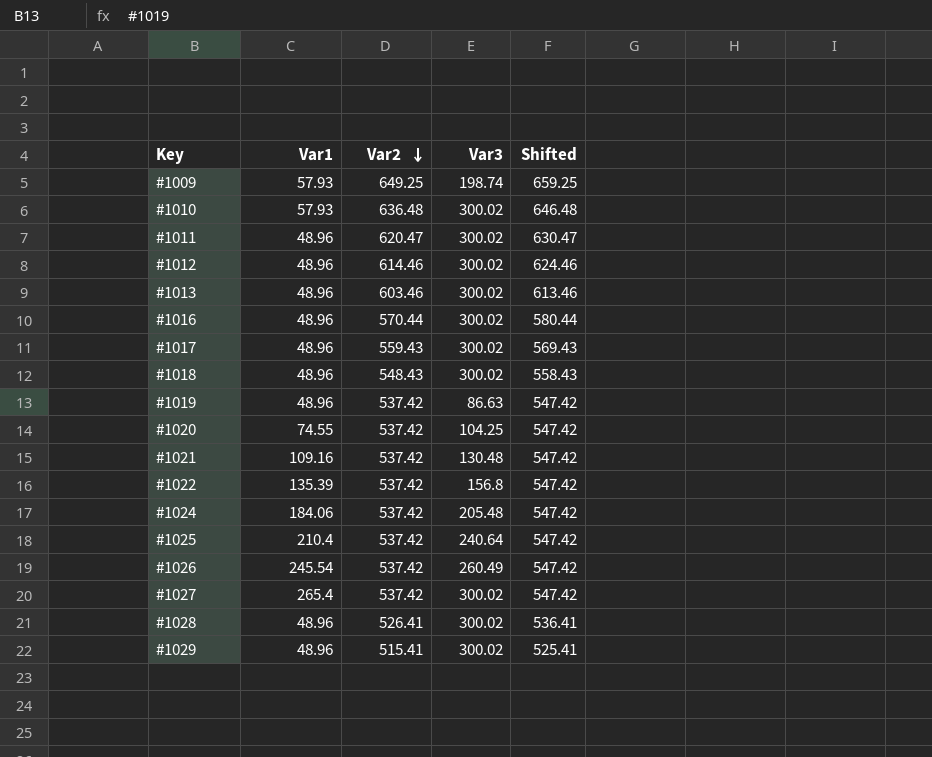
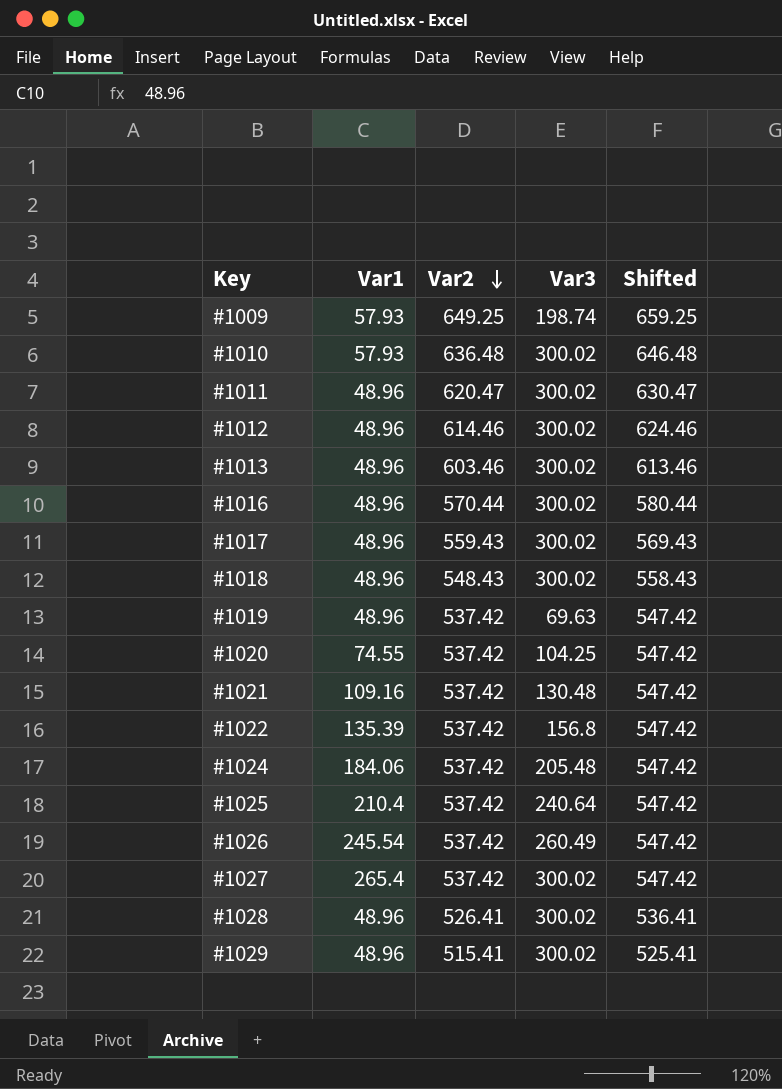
#1019 | Var3: 86.63 -> 69.63

